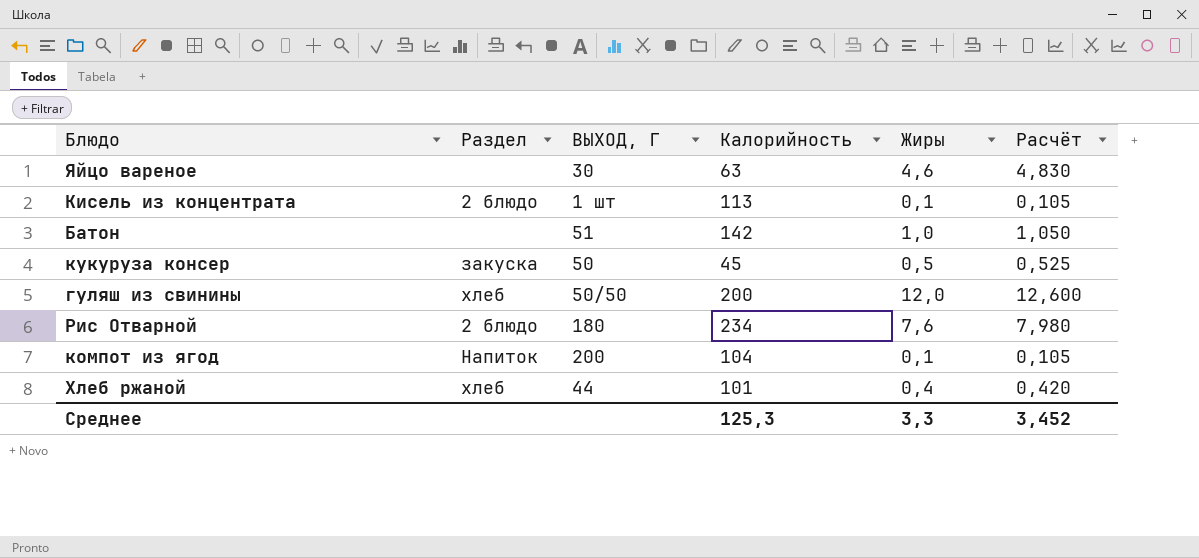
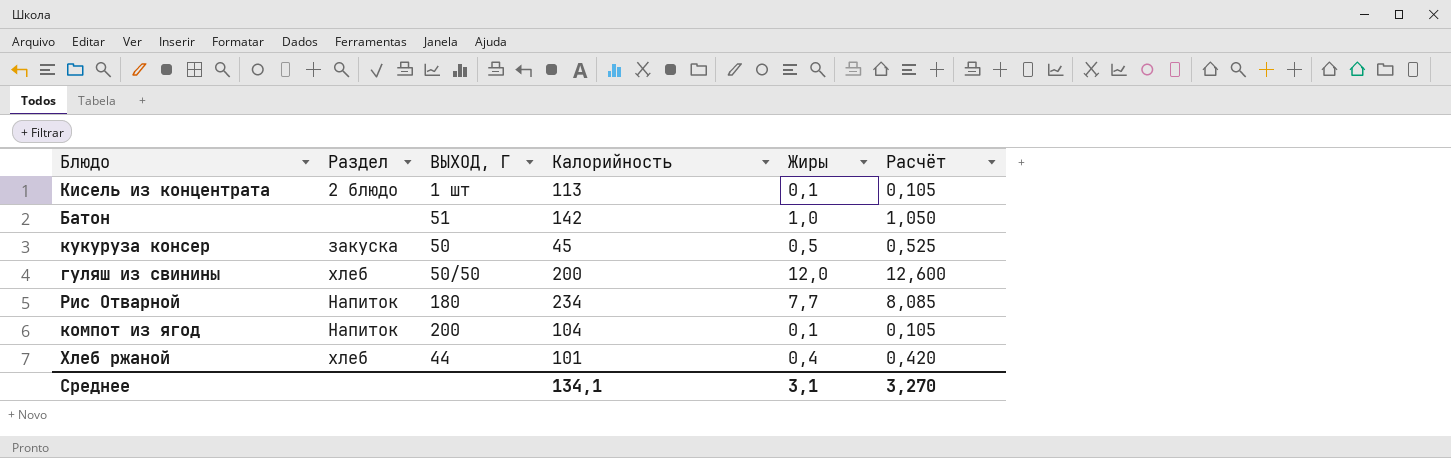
row Яйцо вареное: none | 30 | 63 | 4,6 | 4,830 -> none
Рис Отварной | Раздел: 2 блюдо -> Напиток
Рис Отварной | Жиры: 7,6 -> 7,7
Рис Отварной | Расчёт: 7,980 -> 8,085
Среднее | Калорийность: 125,3 -> 134,1
Среднее | Жиры: 3,3 -> 3,1
Среднее | Расчёт: 3,452 -> 3,270

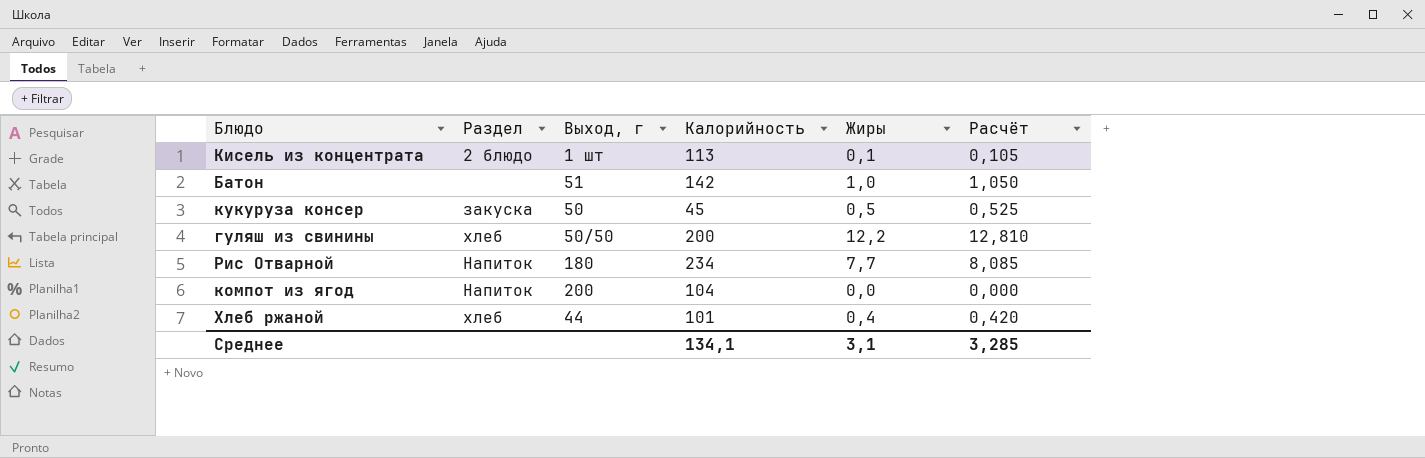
column name: ВЫХОД, Г -> Выход, г
гуляш из свинины | Жиры: 12,0 -> 12,2
гуляш из свинины | Расчёт: 12,600 -> 12,810
компот из ягод | Жиры: 0,1 -> 0,0
компот из ягод | Расчёт: 0,105 -> 0,000
Среднее | Расчёт: 3,270 -> 3,285

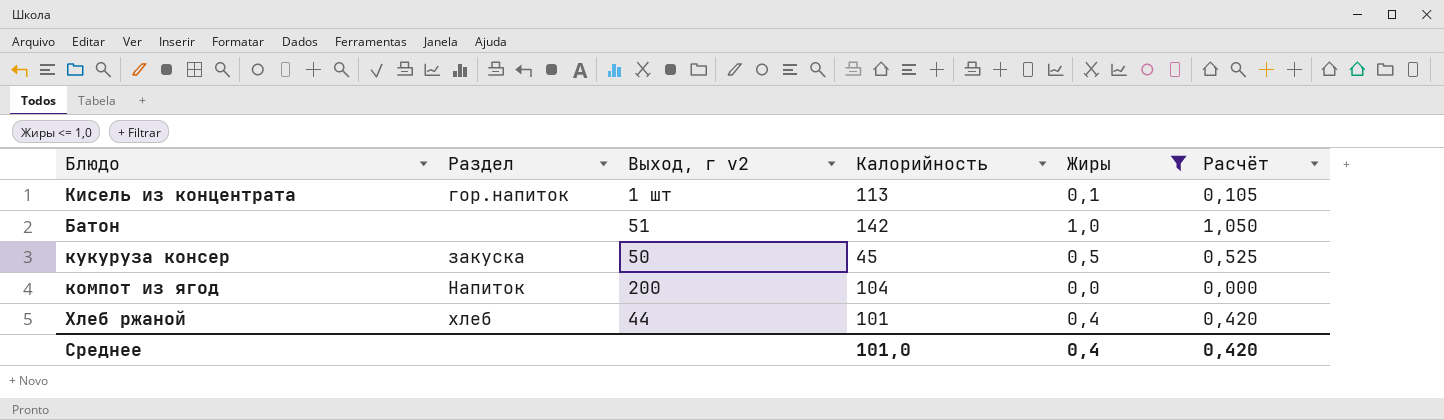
filter: none -> Жиры <= 1,0
column name: Выход, г -> Выход, г v2
Кисель из концентрата | Раздел: 2 блюдо -> гор.напиток
Среднее | Калорийность: 134,1 -> 101,0
Среднее | Жиры: 3,1 -> 0,4
Среднее | Расчёт: 3,285 -> 0,420

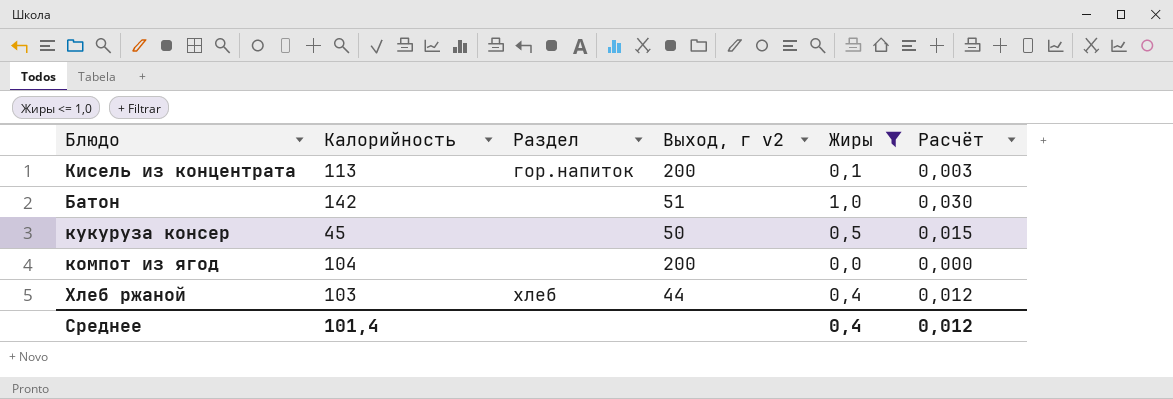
column Калорийность | position: 4 -> 2
column Расчёт | formula: [Жиры] * 1,05 -> [Жиры] * 0,03
Кисель из концентрата | Выход, г v2: 1 шт -> 200
кукуруза консер | Раздел: закуска -> none
компот из ягод | Раздел: Напиток -> none
Хлеб ржаной | Калорийность: 101 -> 103
Среднее | Калорийность: 101,0 -> 101,4
Среднее | Расчёт: 0,420 -> 0,012

